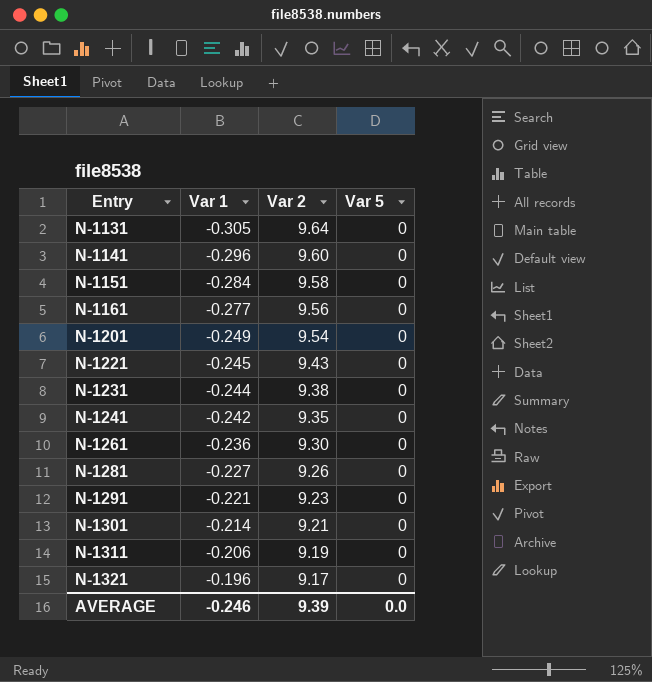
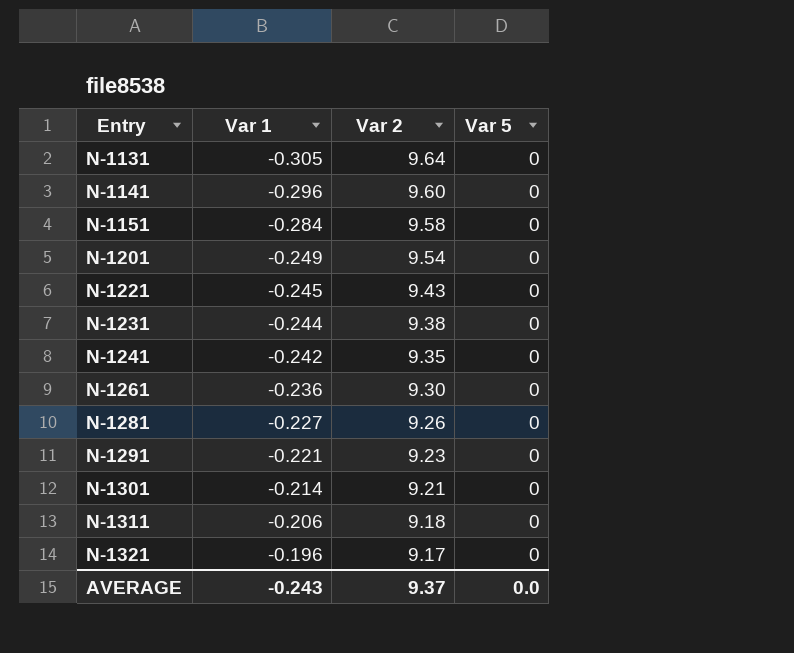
row N-1161: -0.277 | 9.56 | 0 -> none
N-1311 | Var 2: 9.19 -> 9.18
AVERAGE | Var 1: -0.246 -> -0.243
AVERAGE | Var 2: 9.39 -> 9.37

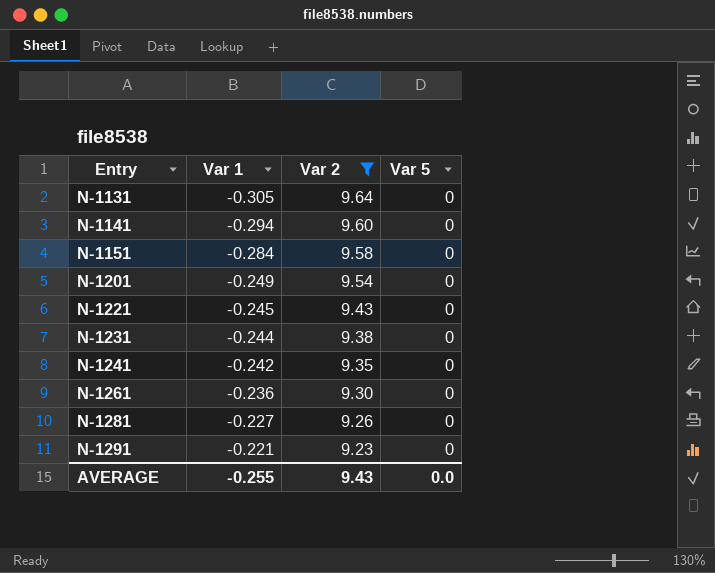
filter: none -> Var 2 >= 9.23
N-1141 | Var 1: -0.296 -> -0.294
AVERAGE | Var 1: -0.243 -> -0.255
AVERAGE | Var 2: 9.37 -> 9.43

